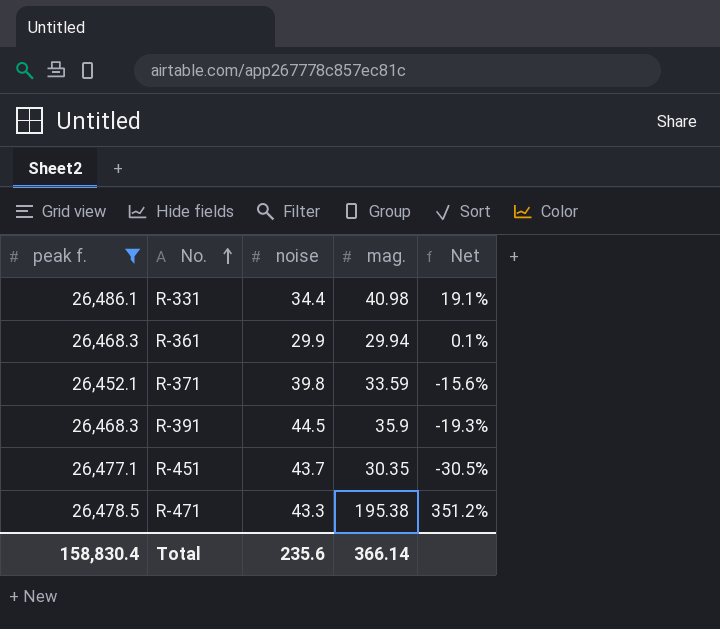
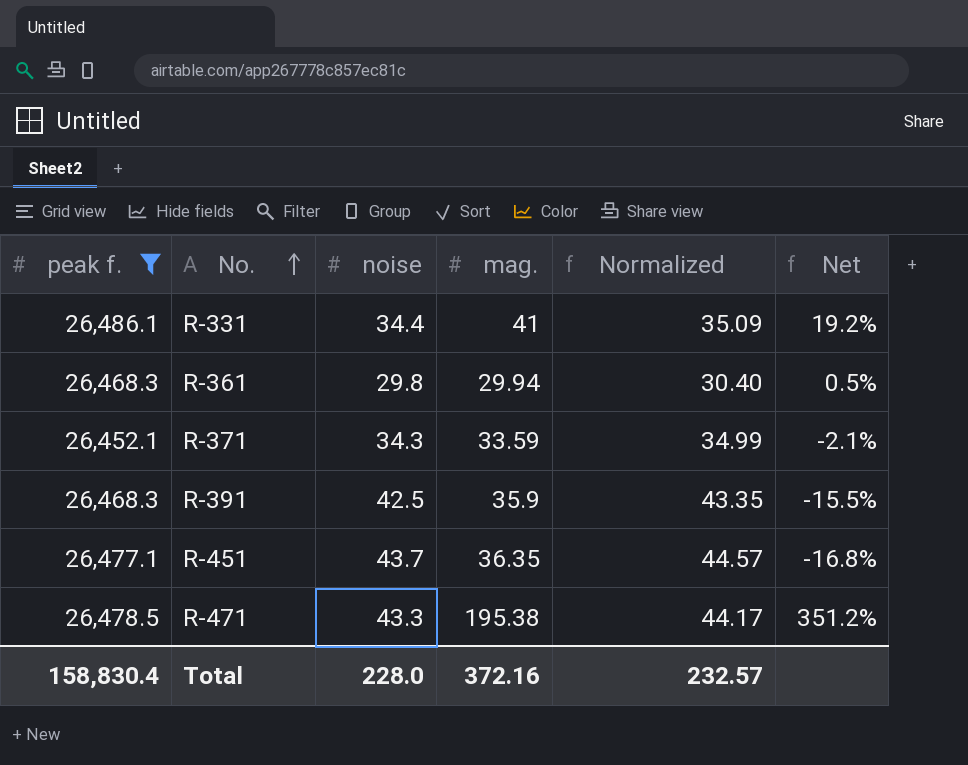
column Normalized | formula: none -> [noise] * 1.02
R-331 | mag.: 40.98 -> 41
R-331 | Net: 19.1% -> 19.2%
R-361 | noise: 29.9 -> 29.8
R-361 | Net: 0.1% -> 0.5%
R-371 | noise: 39.8 -> 34.3
R-371 | Net: -15.6% -> -2.1%
R-391 | noise: 44.5 -> 42.5
R-391 | Net: -19.3% -> -15.5%
R-451 | mag.: 30.35 -> 36.35
R-451 | Net: -30.5% -> -16.8%
Total | noise: 235.6 -> 228.0
Total | mag.: 366.14 -> 372.16

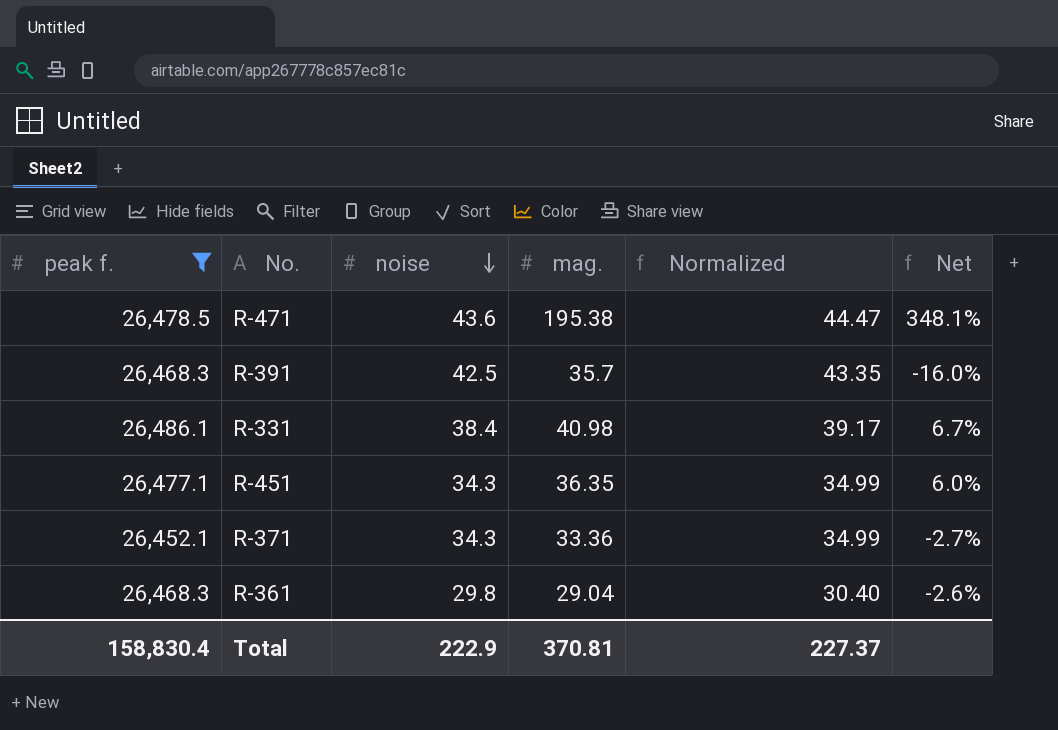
row order: No. ascending -> noise descending
R-471 | noise: 43.3 -> 43.6
R-471 | Normalized: 44.17 -> 44.47
R-471 | Net: 351.2% -> 348.1%
R-391 | mag.: 35.9 -> 35.7
R-391 | Net: -15.5% -> -16.0%
R-331 | noise: 34.4 -> 38.4
R-331 | mag.: 41 -> 40.98
R-331 | Normalized: 35.09 -> 39.17
R-331 | Net: 19.2% -> 6.7%
R-451 | noise: 43.7 -> 34.3
R-451 | Normalized: 44.57 -> 34.99
R-451 | Net: -16.8% -> 6.0%
R-371 | mag.: 33.59 -> 33.36
R-371 | Net: -2.1% -> -2.7%
R-361 | mag.: 29.94 -> 29.04
R-361 | Net: 0.5% -> -2.6%
Total | noise: 228.0 -> 222.9
Total | mag.: 372.16 -> 370.81
Total | Normalized: 232.57 -> 227.37

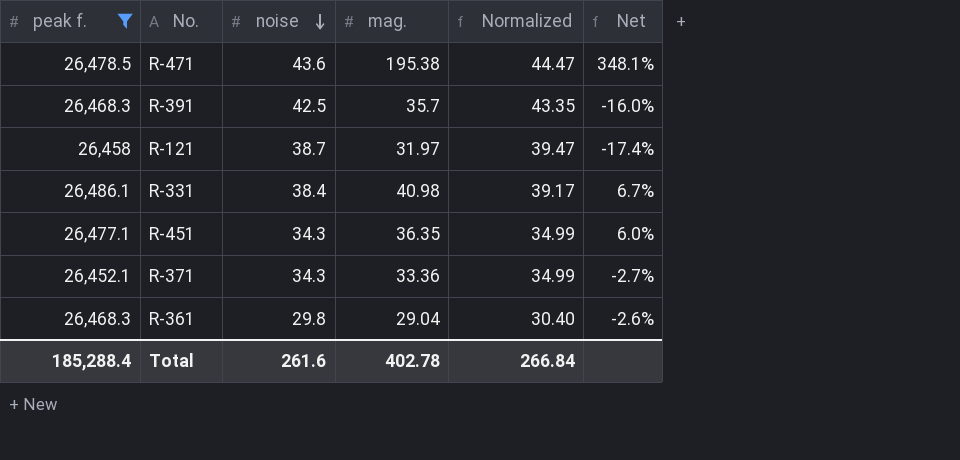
row R-121: none -> 26,458 | 38.7 | 31.97 | 39.47 | -17.4%
Total | peak f.: 158,830.4 -> 185,288.4
Total | noise: 222.9 -> 261.6
Total | mag.: 370.81 -> 402.78
Total | Normalized: 227.37 -> 266.84

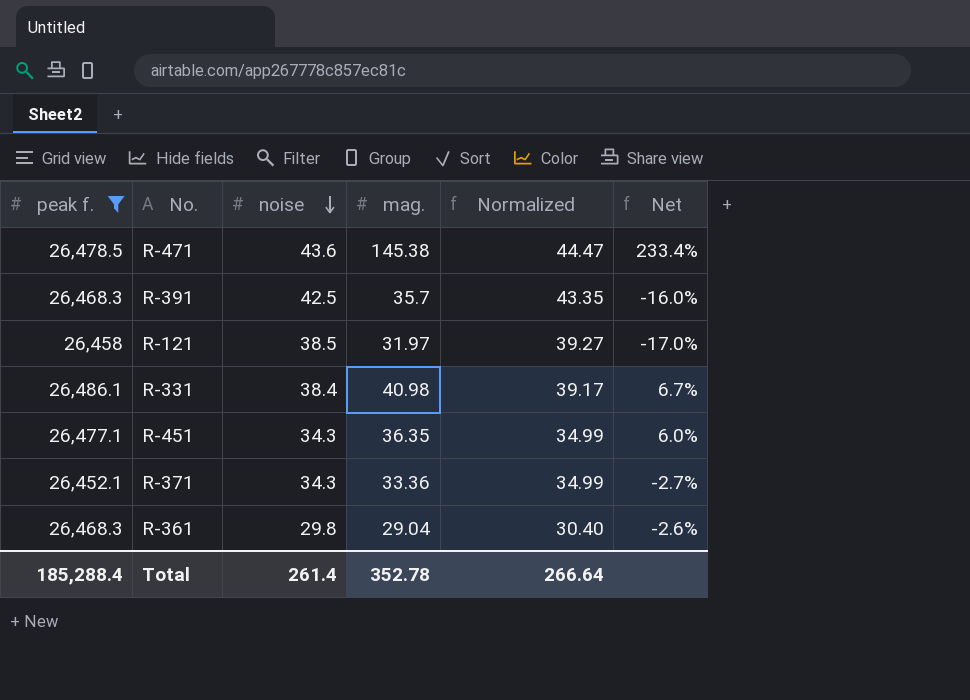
R-471 | mag.: 195.38 -> 145.38
R-471 | Net: 348.1% -> 233.4%
R-121 | noise: 38.7 -> 38.5
R-121 | Normalized: 39.47 -> 39.27
R-121 | Net: -17.4% -> -17.0%
Total | noise: 261.6 -> 261.4
Total | mag.: 402.78 -> 352.78
Total | Normalized: 266.84 -> 266.64

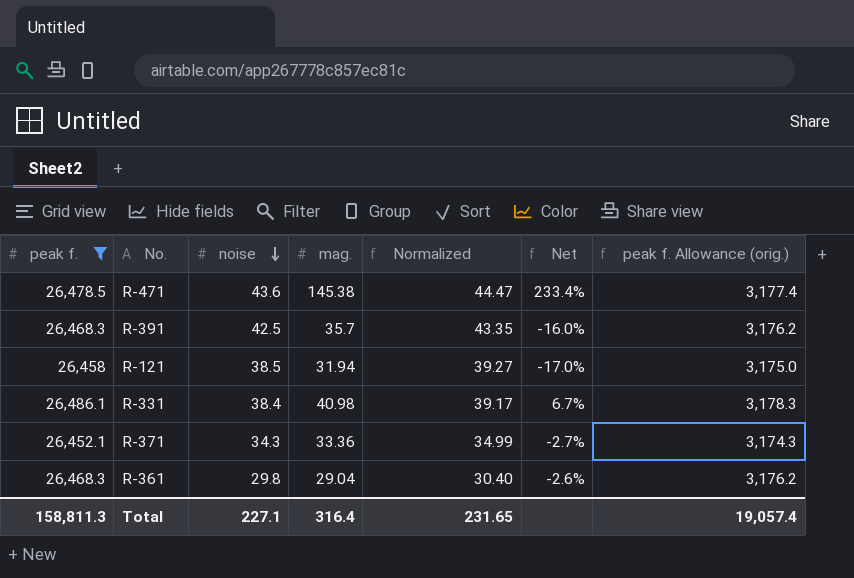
column peak f. Allowance (orig.) | formula: none -> [peak f.] * 0.12
row R-451: 26,477.1 | 34.3 | 36.35 | 34.99 | 6.0% -> none
R-121 | mag.: 31.97 -> 31.94
Total | peak f.: 185,288.4 -> 158,811.3
Total | noise: 261.4 -> 227.1
Total | mag.: 352.78 -> 316.4
Total | Normalized: 266.64 -> 231.65

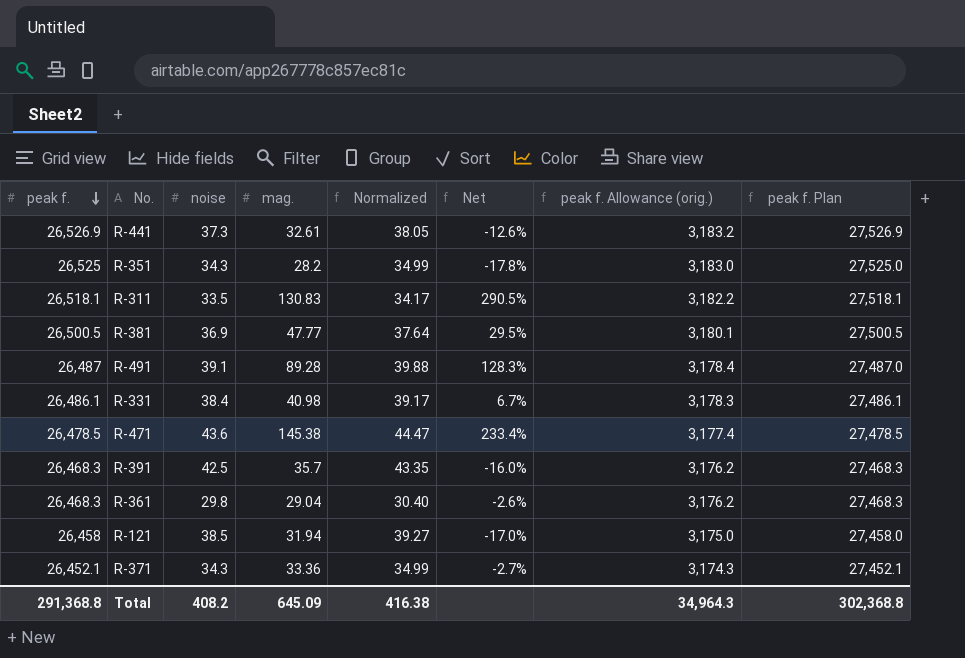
filter: peak f. <= 26,486.1 -> none
row order: noise descending -> peak f. descending
column peak f. Plan | formula: none -> [peak f.] + 1000
Total | peak f.: 158,811.3 -> 291,368.8
Total | noise: 227.1 -> 408.2
Total | mag.: 316.4 -> 645.09
Total | Normalized: 231.65 -> 416.38
Total | peak f. Allowance (orig.): 19,057.4 -> 34,964.3

